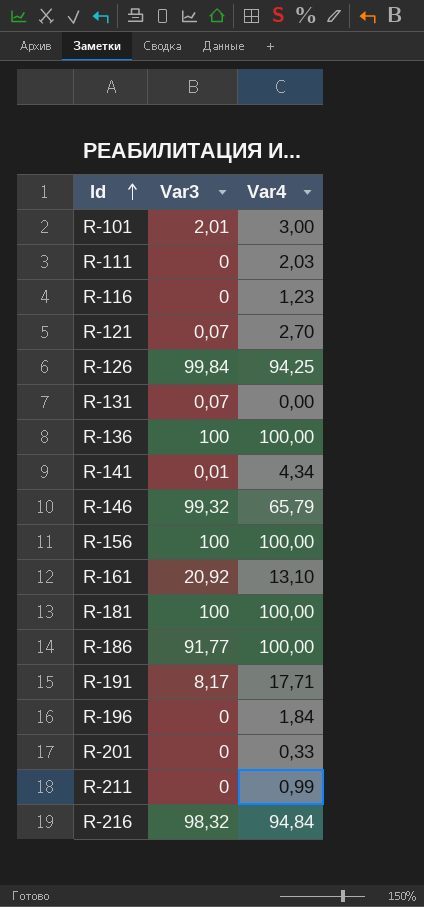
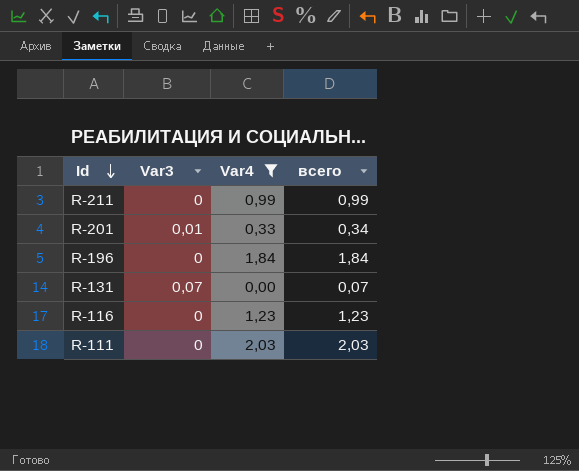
filter: none -> Var4 <= 2,03
row order: Id ascending -> Id descending
column всего | formula: none -> [Var3] + [Var4]
R-201 | Var3: 0 -> 0,01

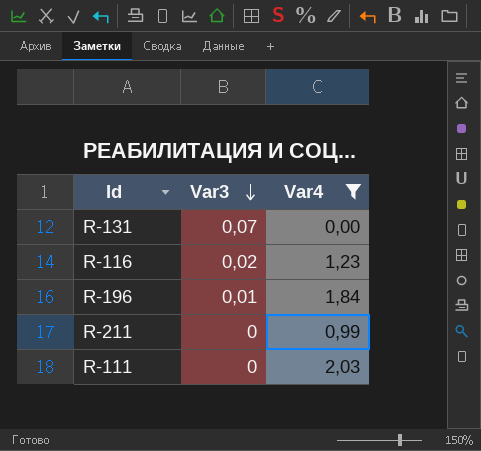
row order: Id descending -> Var3 descending
column всего | formula: [Var3] + [Var4] -> none
row R-201: 0,01 | 0,33 | 0,34 -> none
R-116 | Var3: 0 -> 0,02
R-196 | Var3: 0 -> 0,01

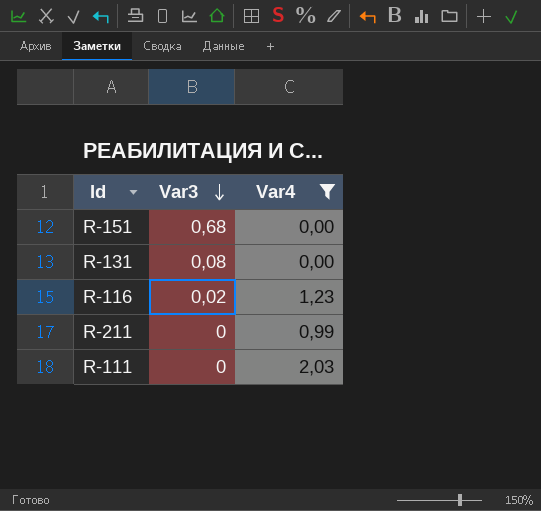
row R-196: 0,01 | 1,84 -> none
row R-151: none -> 0,68 | 0,00
R-131 | Var3: 0,07 -> 0,08

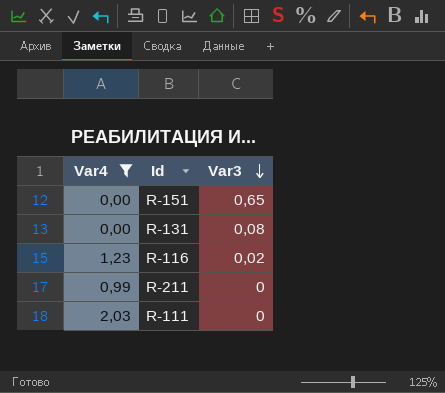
column Var4 | position: 3 -> 1
R-151 | Var3: 0,68 -> 0,65

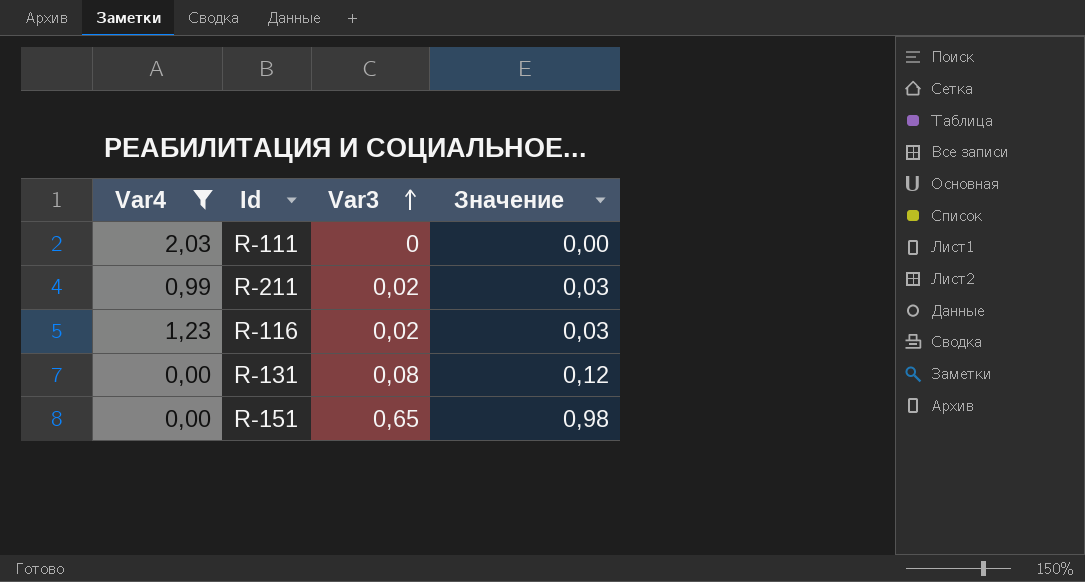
row order: Var3 descending -> Var3 ascending
column Значение | formula: none -> [Var3] * 1,5
R-211 | Var3: 0 -> 0,02

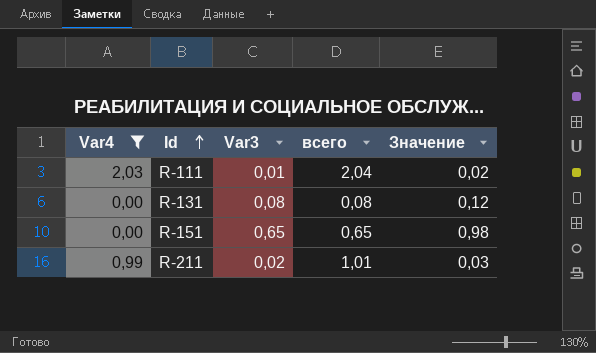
row order: Var3 ascending -> Id ascending
column всего | formula: none -> [Var4] + [Var3]
row R-116: 1,23 | 0,02 | 0,03 -> none
R-111 | Var3: 0 -> 0,01
R-111 | Значение: 0,00 -> 0,02

